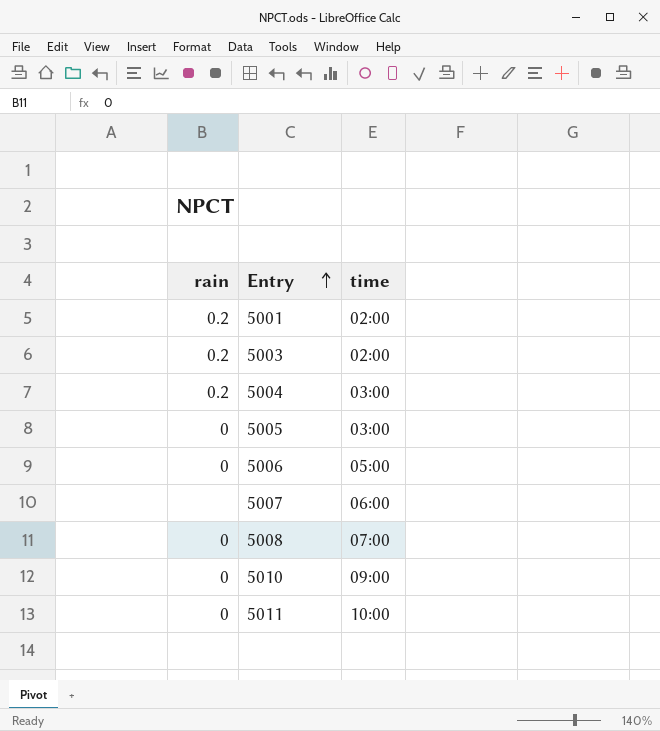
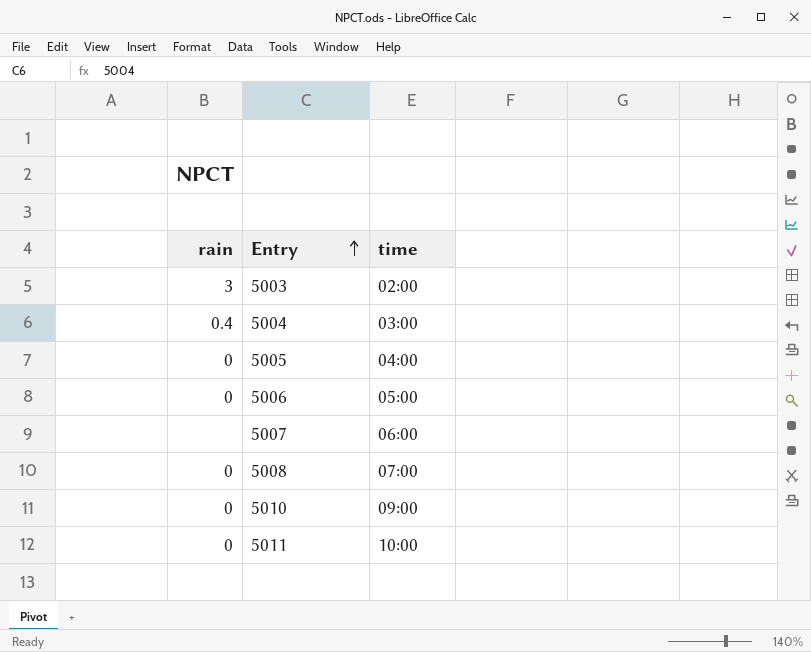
row 5001: 0.2 | 02:00 -> none
5003 | rain: 0.2 -> 3
5004 | rain: 0.2 -> 0.4
5005 | time: 03:00 -> 04:00

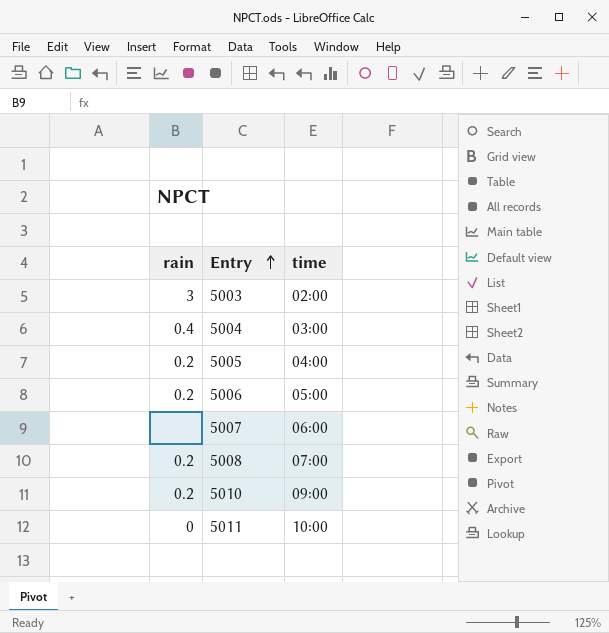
5005 | rain: 0 -> 0.2
5006 | rain: 0 -> 0.2
5008 | rain: 0 -> 0.2
5010 | rain: 0 -> 0.2

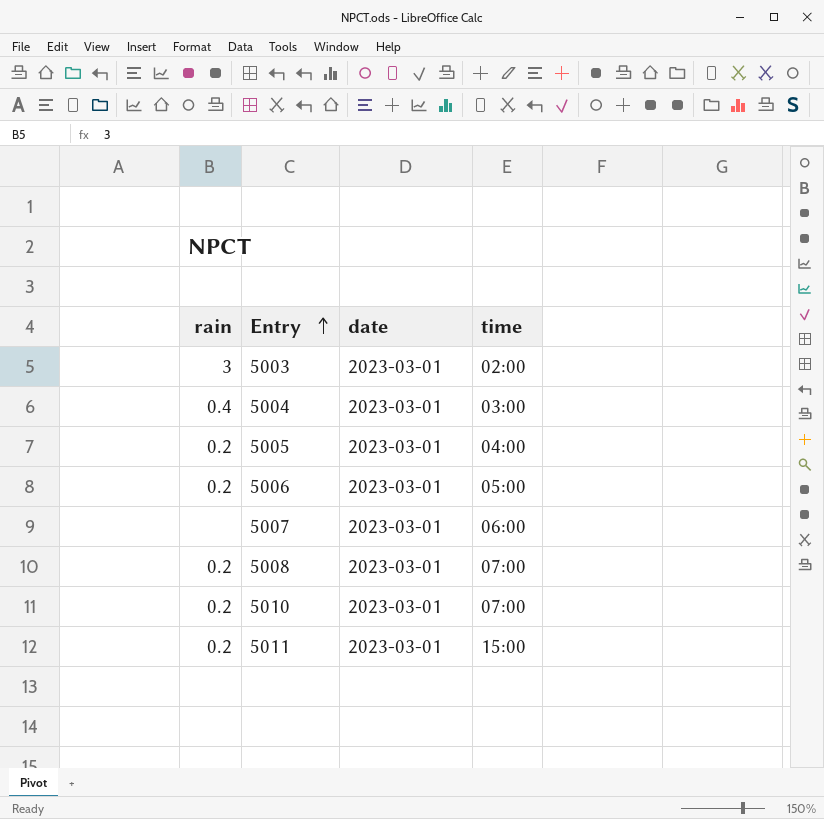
column date | position: none -> 3
5010 | time: 09:00 -> 07:00
5011 | rain: 0 -> 0.2
5011 | time: 10:00 -> 15:00

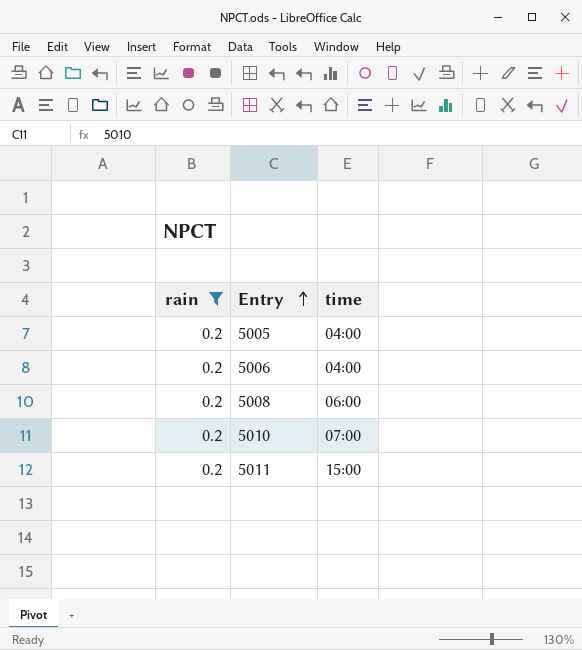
filter: none -> rain = 0.2
column date | position: 3 -> none
5006 | time: 05:00 -> 04:00
5008 | time: 07:00 -> 06:00

